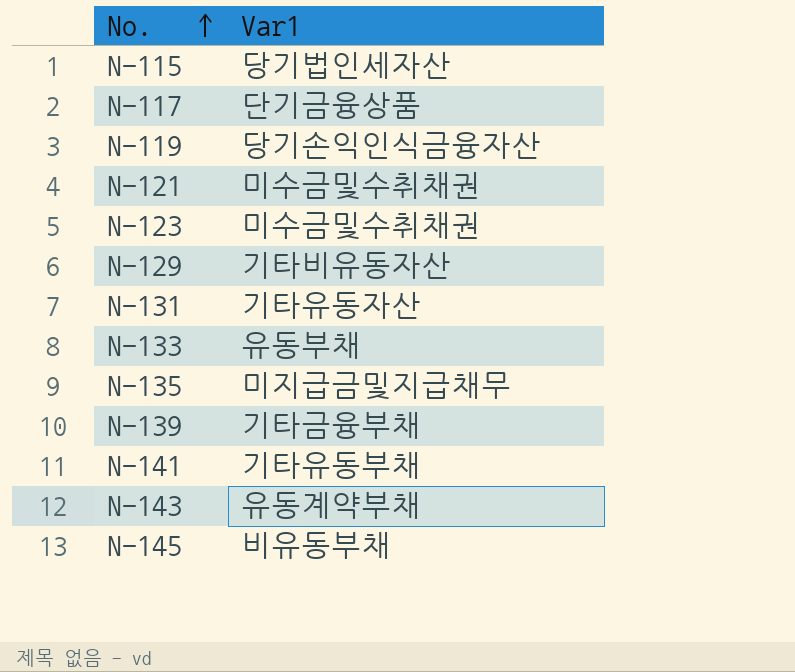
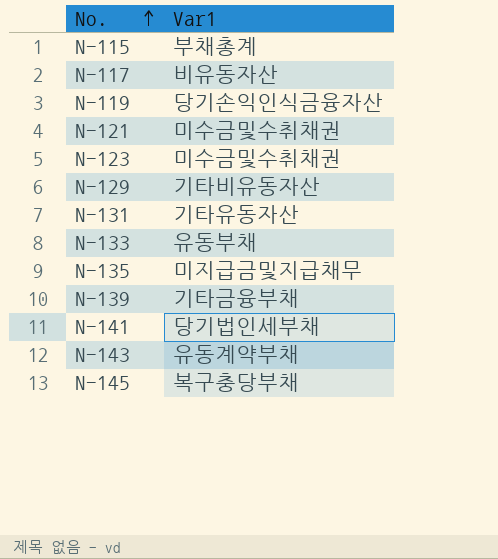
N-115 | Var1: 당기법인세자산 -> 부채총계
N-117 | Var1: 단기금융상품 -> 비유동자산
N-141 | Var1: 기타유동부채 -> 당기법인세부채
N-145 | Var1: 비유동부채 -> 복구충당부채

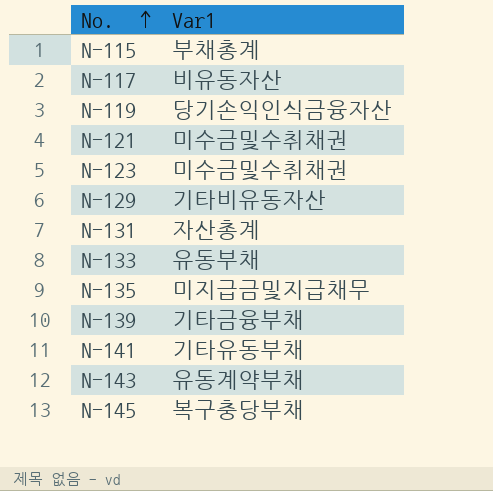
N-131 | Var1: 기타유동자산 -> 자산총계
N-141 | Var1: 당기법인세부채 -> 기타유동부채

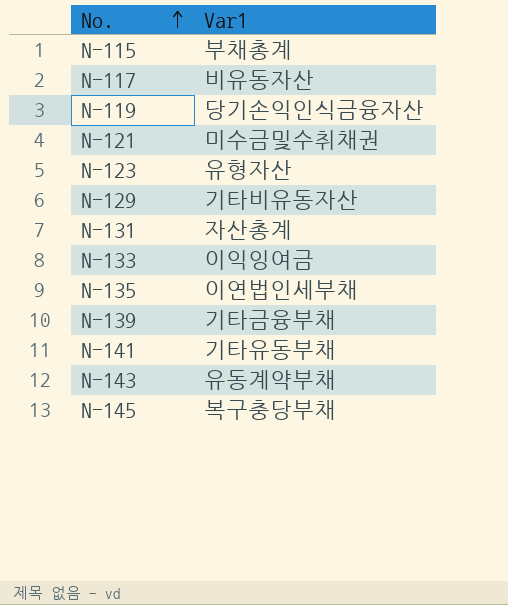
N-123 | Var1: 미수금및수취채권 -> 유형자산
N-133 | Var1: 유동부채 -> 이익잉여금
N-135 | Var1: 미지급금및지급채무 -> 이연법인세부채

